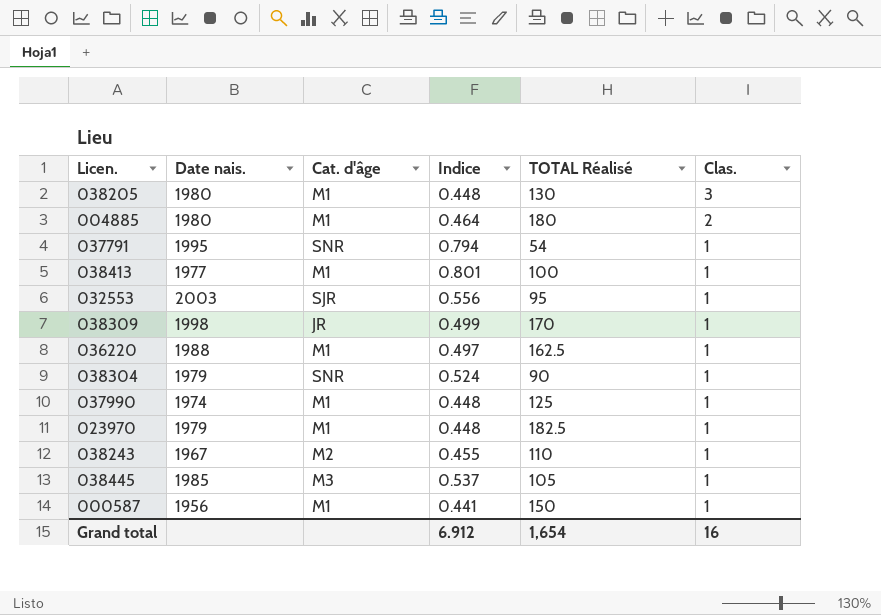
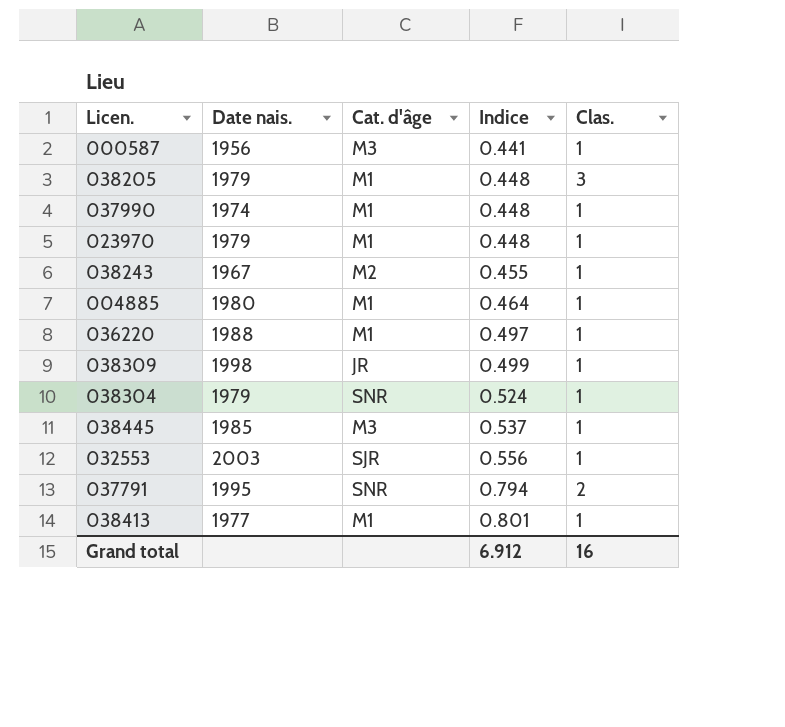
row order: Clas. descending -> Indice ascending
column TOTAL Réalisé | position: 5 -> none
000587 | Cat. d'âge: M1 -> M3
038205 | Date nais.: 1980 -> 1979
004885 | Clas.: 2 -> 1
037791 | Clas.: 1 -> 2

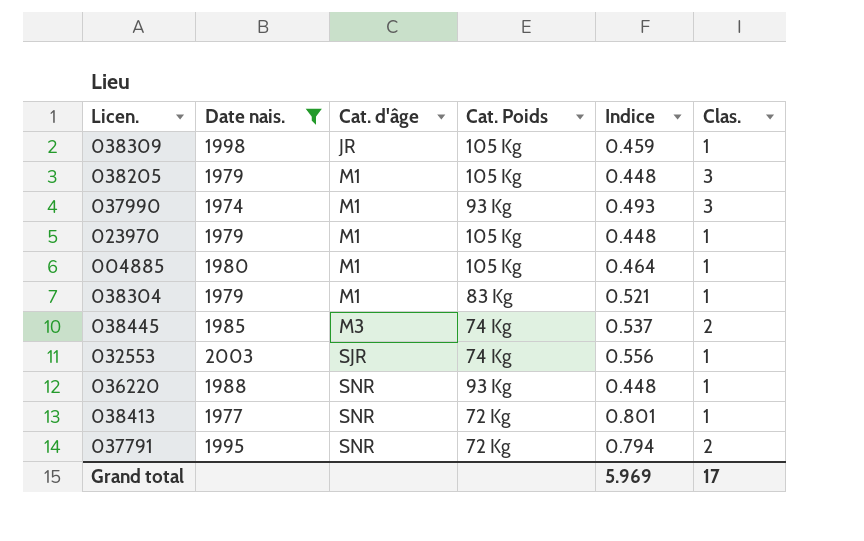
filter: none -> Date nais. >= 1974
row order: Indice ascending -> Cat. d'âge ascending
column Cat. Poids | position: none -> 4
038309 | Indice: 0.499 -> 0.459
037990 | Indice: 0.448 -> 0.493
037990 | Clas.: 1 -> 3
038304 | Cat. d'âge: SNR -> M1
038304 | Indice: 0.524 -> 0.521
038445 | Clas.: 1 -> 2
036220 | Cat. d'âge: M1 -> SNR
036220 | Indice: 0.497 -> 0.448
038413 | Cat. d'âge: M1 -> SNR
Grand total | Indice: 6.912 -> 5.969
Grand total | Clas.: 16 -> 17

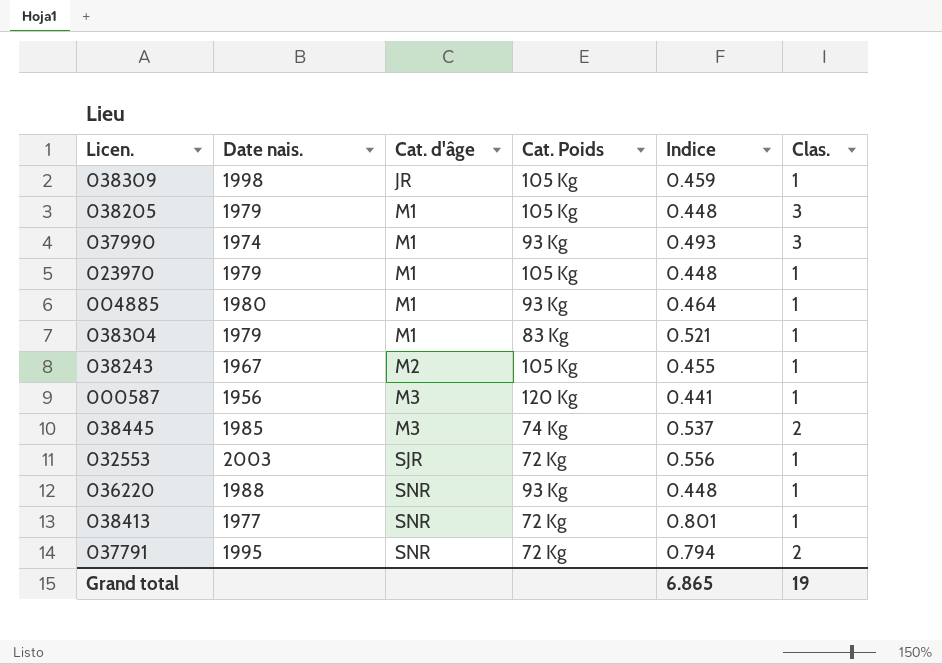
filter: Date nais. >= 1974 -> none
004885 | Cat. Poids: 105 Kg -> 93 Kg
032553 | Cat. Poids: 74 Kg -> 72 Kg
Grand total | Indice: 5.969 -> 6.865
Grand total | Clas.: 17 -> 19

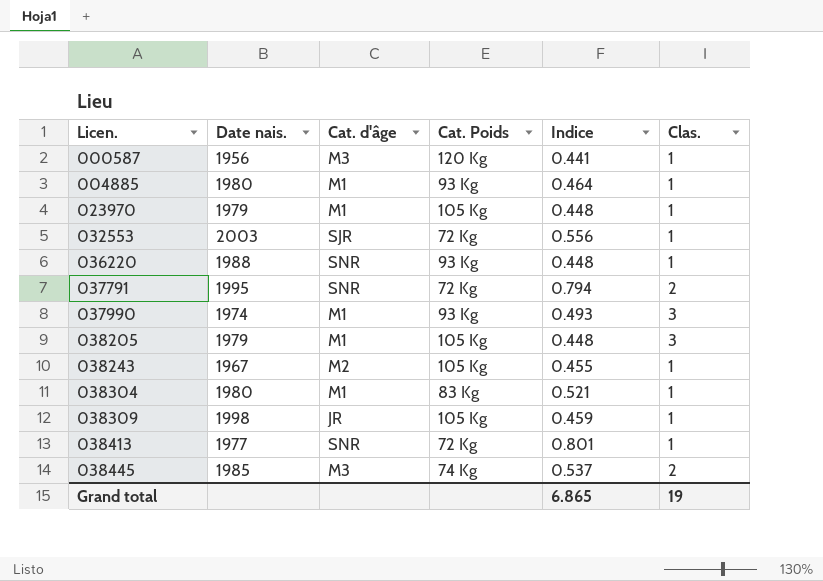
row order: Cat. d'âge ascending -> Licen. ascending
038304 | Date nais.: 1979 -> 1980

